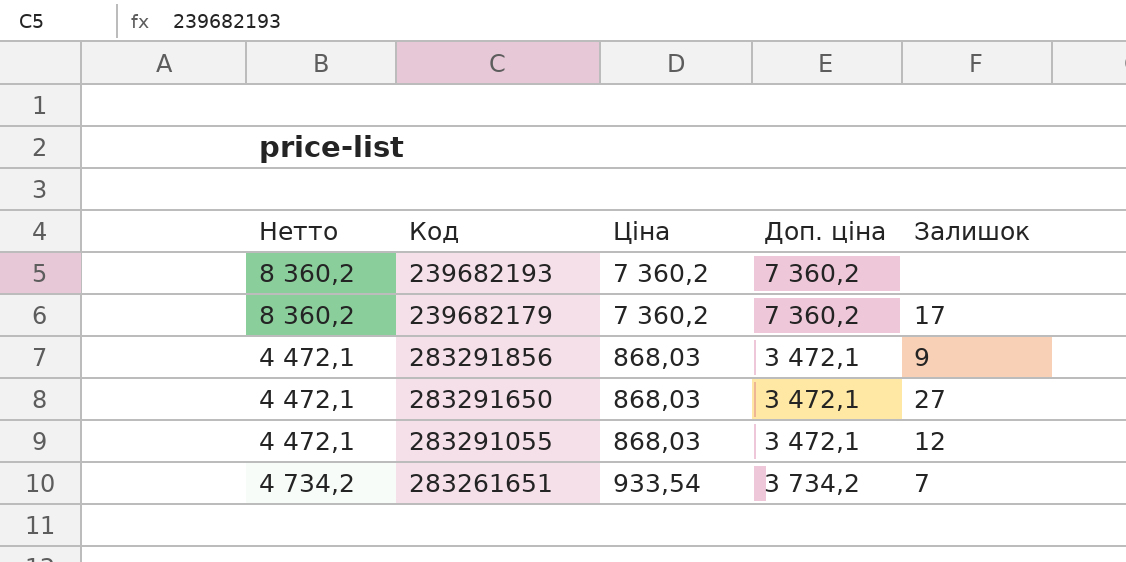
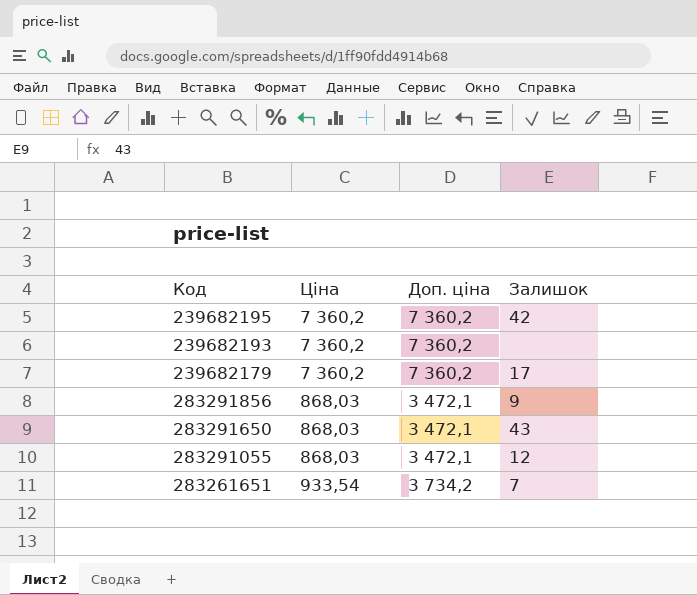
column Нетто | formula: [Доп. ціна] + 1000 -> none
row 239682195: none -> 7 360,2 | 7 360,2 | 42
283291650 | Залишок: 27 -> 43

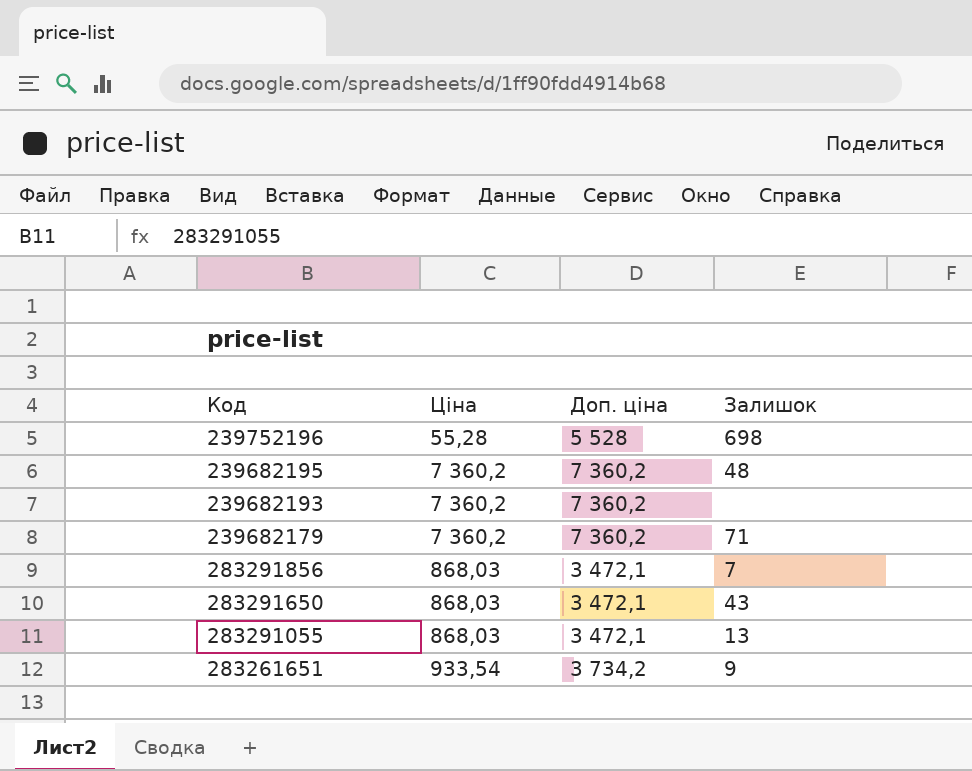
row 239752196: none -> 55,28 | 5 528 | 698
239682195 | Залишок: 42 -> 48
239682179 | Залишок: 17 -> 71
283291856 | Залишок: 9 -> 7
283291055 | Залишок: 12 -> 13
283261651 | Залишок: 7 -> 9

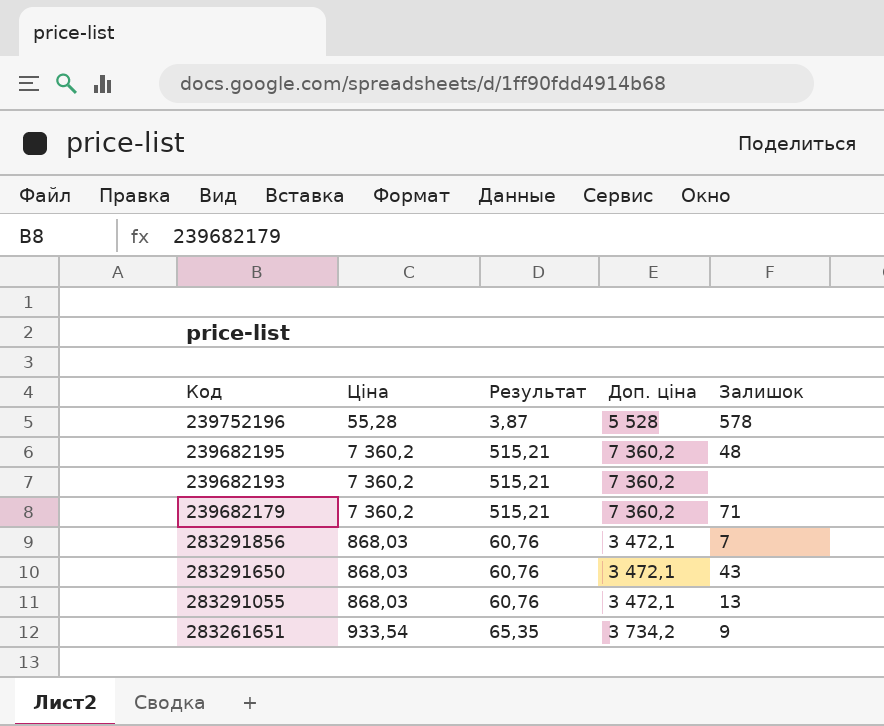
column Результат | formula: none -> [Ціна] * 0,07
239752196 | Залишок: 698 -> 578

